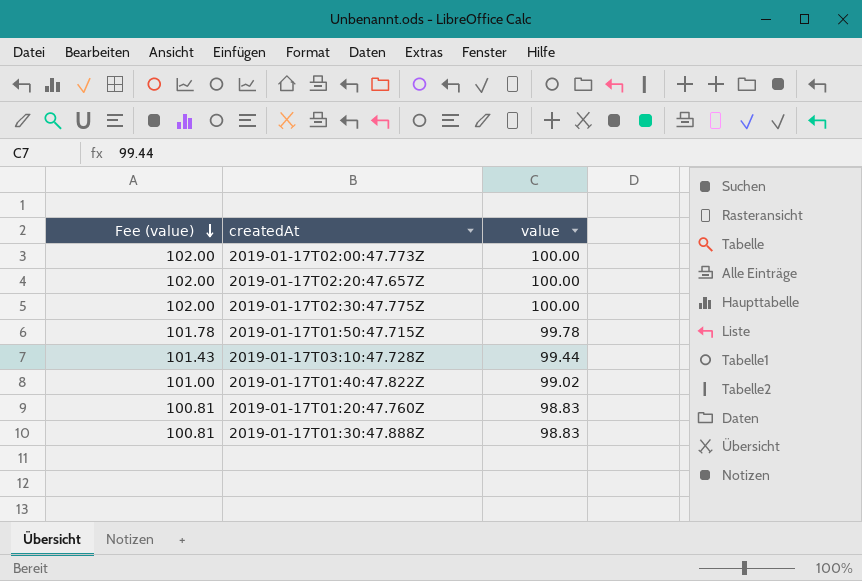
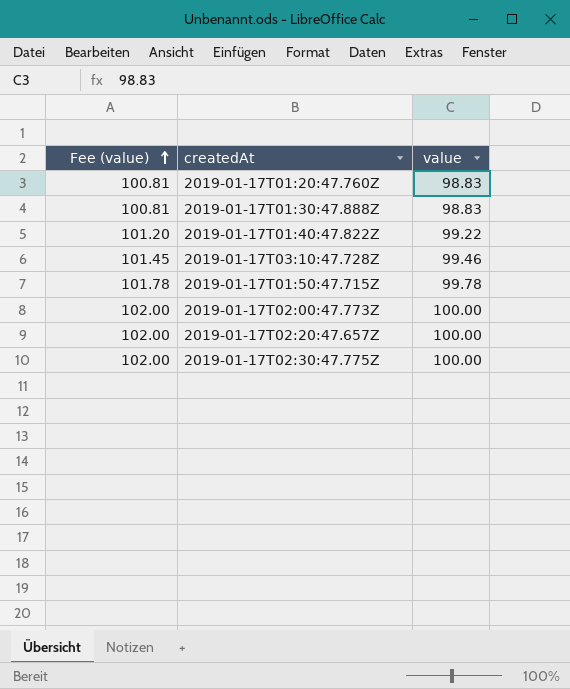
row order: Fee (value) descending -> Fee (value) ascending
2019-01-17T01:40:47.822Z | Fee (value): 101.00 -> 101.20
2019-01-17T01:40:47.822Z | value: 99.02 -> 99.22
2019-01-17T03:10:47.728Z | Fee (value): 101.43 -> 101.45
2019-01-17T03:10:47.728Z | value: 99.44 -> 99.46

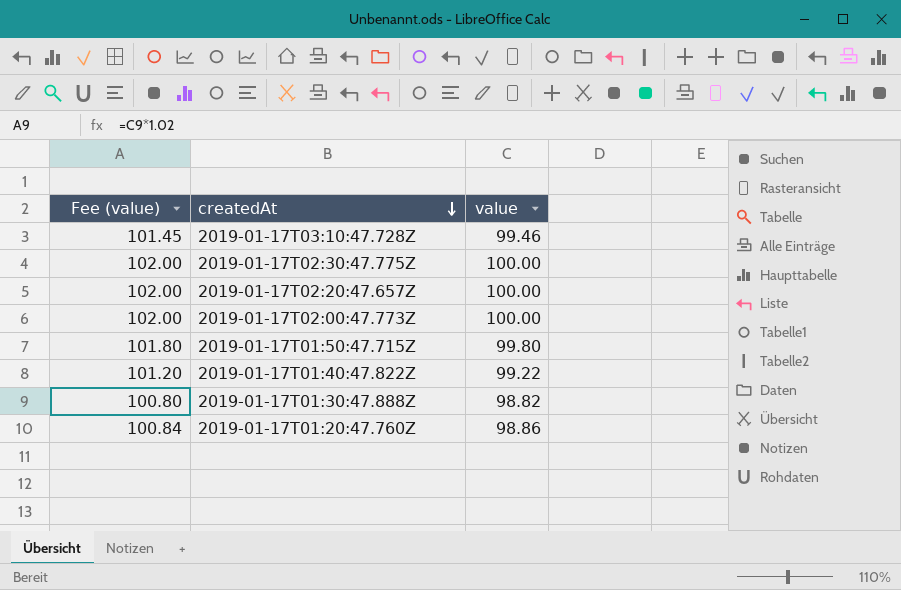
row order: Fee (value) ascending -> createdAt descending
2019-01-17T01:50:47.715Z | Fee (value): 101.78 -> 101.80
2019-01-17T01:50:47.715Z | value: 99.78 -> 99.80
2019-01-17T01:30:47.888Z | Fee (value): 100.81 -> 100.80
2019-01-17T01:30:47.888Z | value: 98.83 -> 98.82
2019-01-17T01:20:47.760Z | Fee (value): 100.81 -> 100.84
2019-01-17T01:20:47.760Z | value: 98.83 -> 98.86

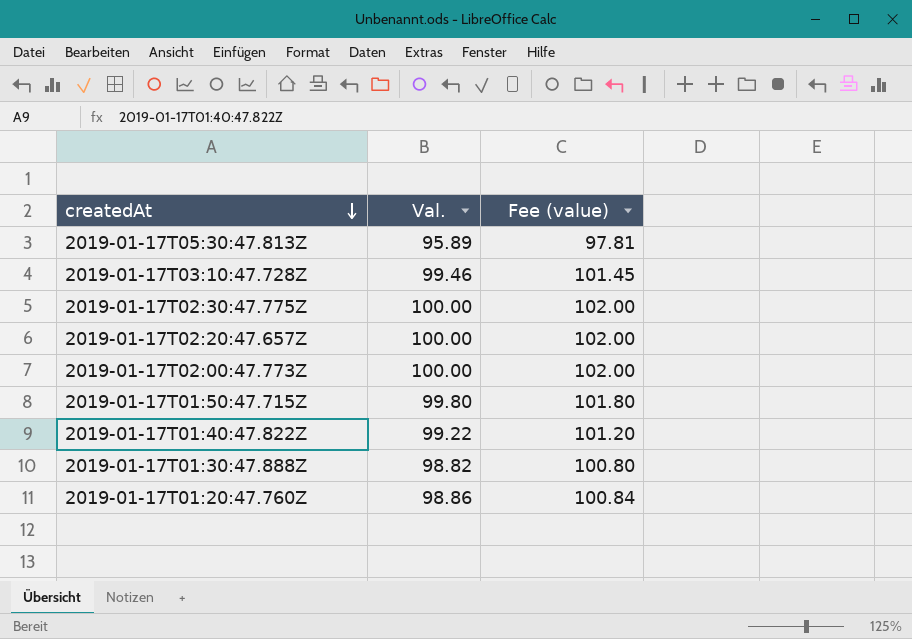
column name: value -> Val.
column Fee (value) | position: 1 -> 3
row 2019-01-17T05:30:47.813Z: none -> 95.89 | 97.81

